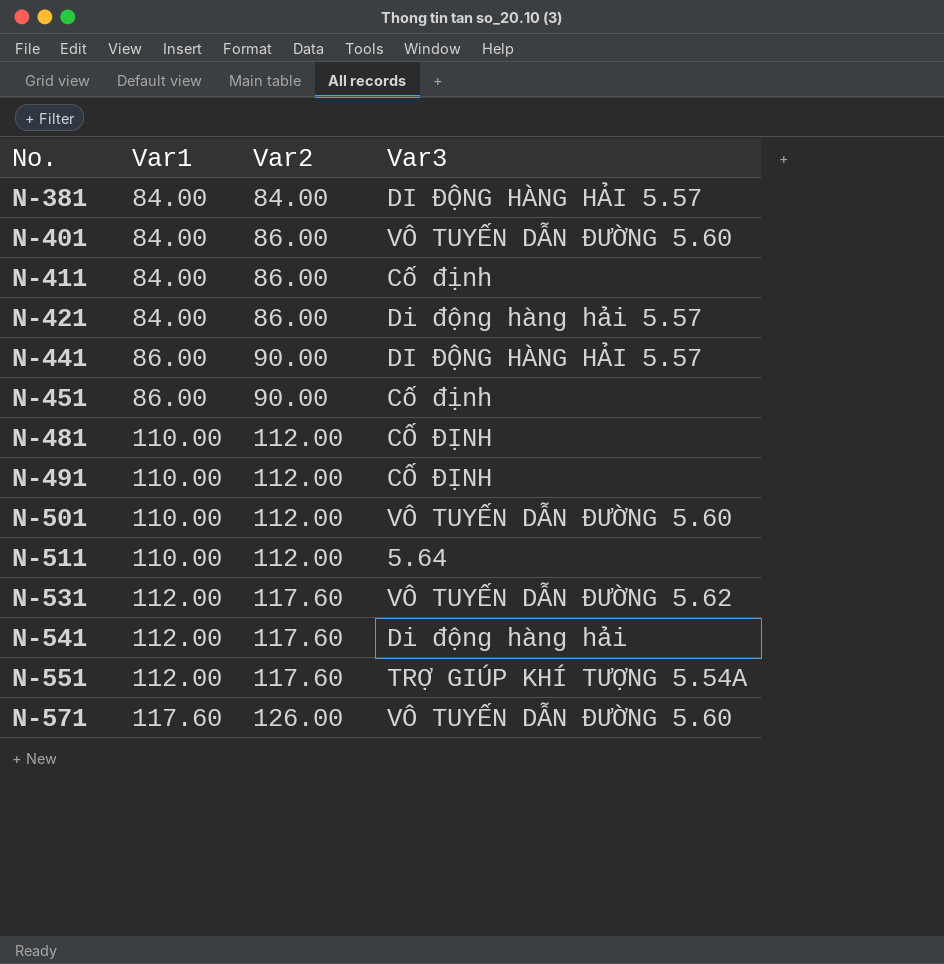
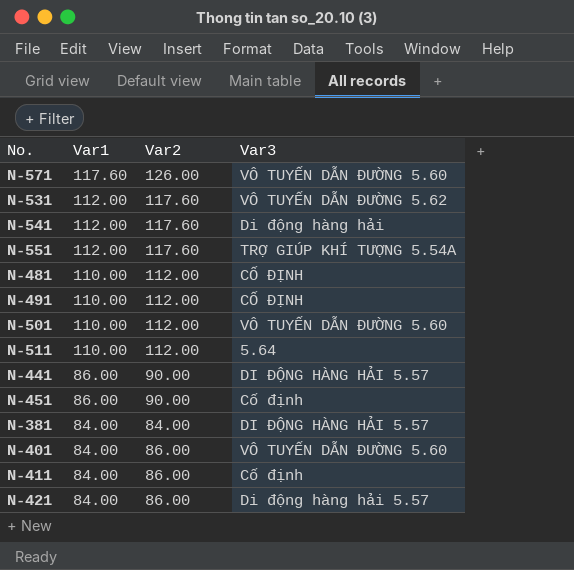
row order: No. ascending -> Var1 descending

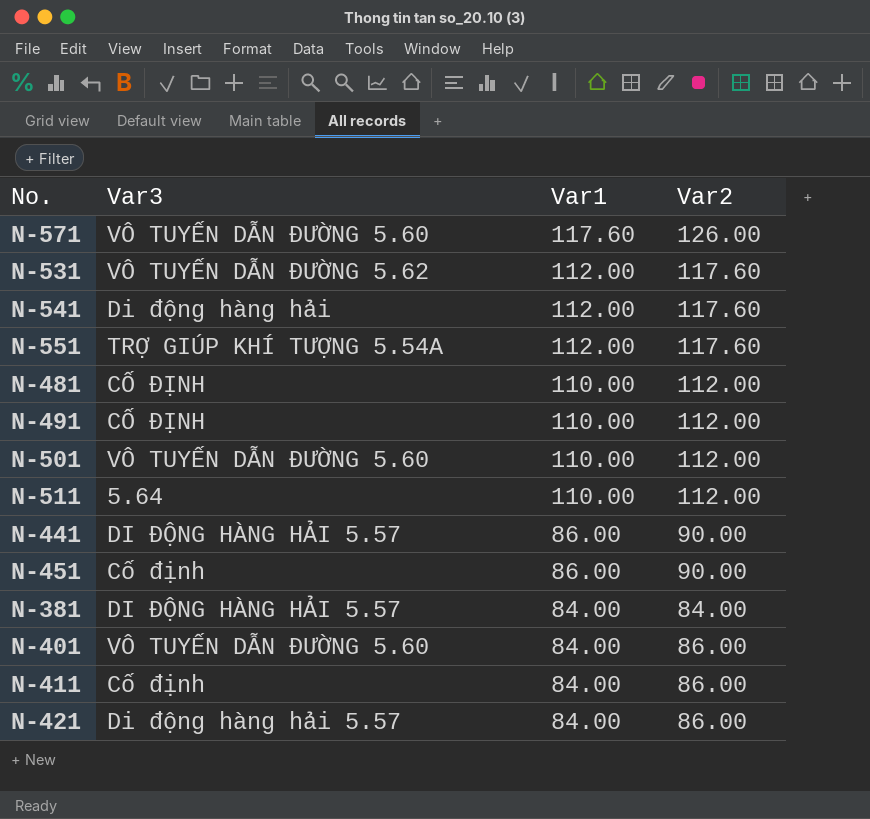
column Var3 | position: 4 -> 2

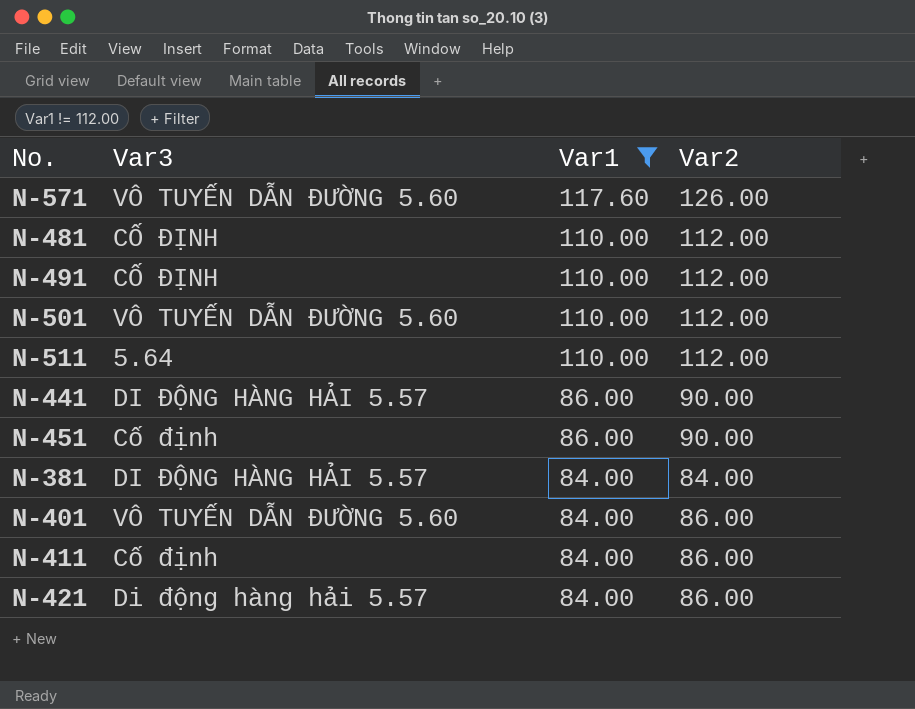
filter: none -> Var1 != 112.00

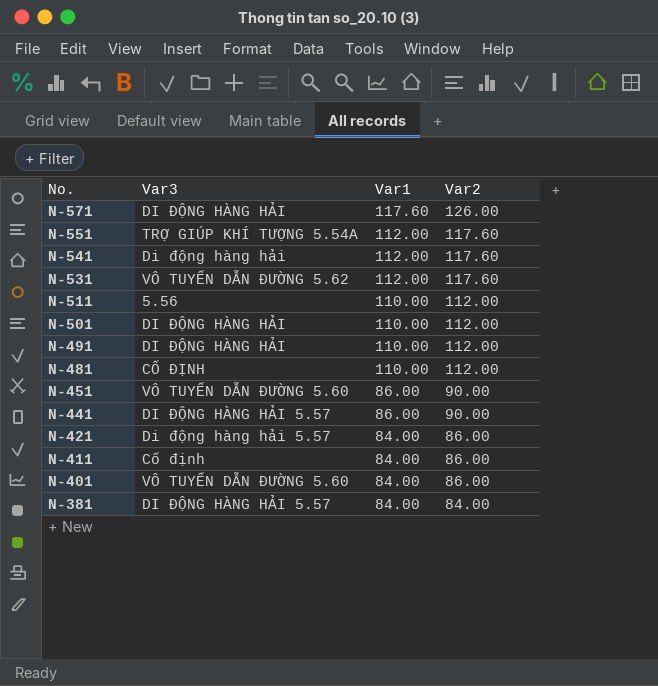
filter: Var1 != 112.00 -> none
row order: Var1 descending -> No. descending
N-571 | Var3: VÔ TUYẾN DẪN ĐƯỜNG 5.60 -> DI ĐỘNG HÀNG HẢI
N-511 | Var3: 5.64 -> 5.56
N-501 | Var3: VÔ TUYẾN DẪN ĐƯỜNG 5.60 -> DI ĐỘNG HÀNG HẢI
N-491 | Var3: CỐ ĐỊNH -> DI ĐỘNG HÀNG HẢI
N-451 | Var3: Cố định -> VÔ TUYẾN DẪN ĐƯỜNG 5.60

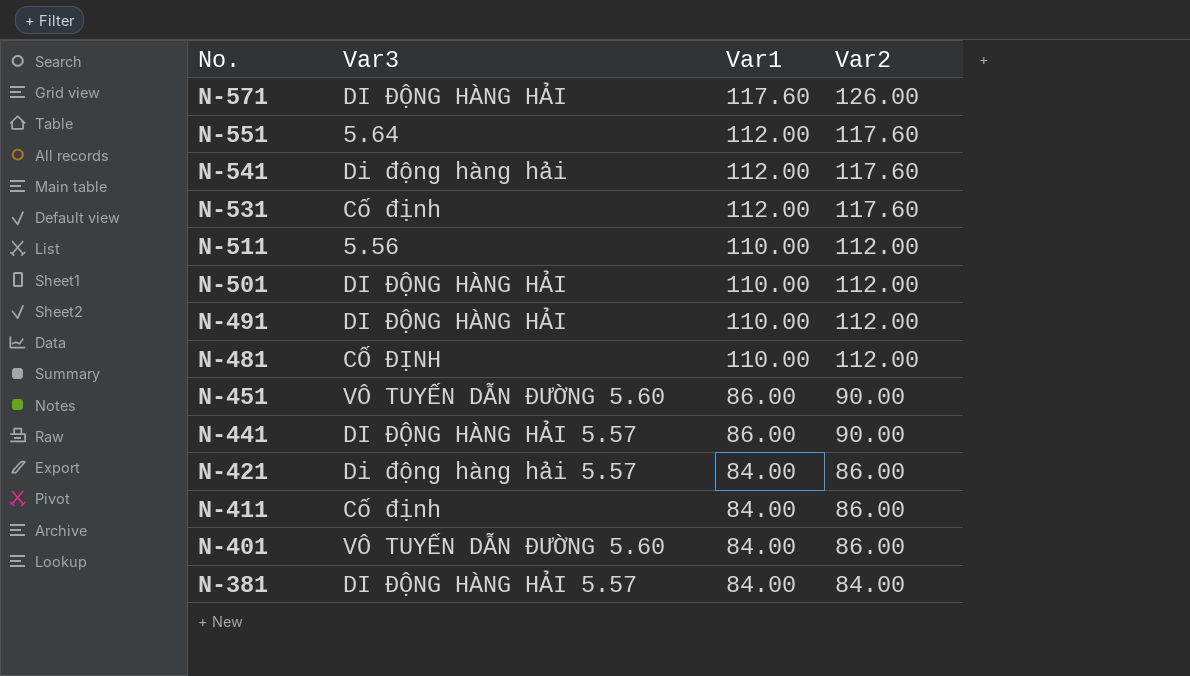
N-551 | Var3: TRỢ GIÚP KHÍ TƯỢNG 5.54A -> 5.64
N-531 | Var3: VÔ TUYẾN DẪN ĐƯỜNG 5.62 -> Cố định

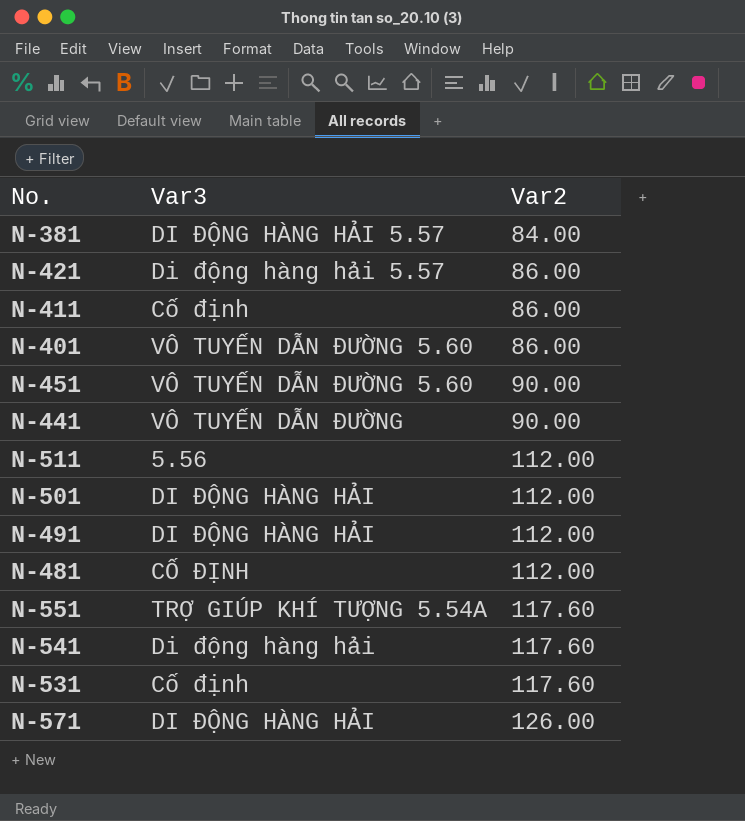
row order: No. descending -> Var2 ascending
column Var1 | position: 3 -> none
N-441 | Var3: DI ĐỘNG HÀNG HẢI 5.57 -> VÔ TUYẾN DẪN ĐƯỜNG
N-551 | Var3: 5.64 -> TRỢ GIÚP KHÍ TƯỢNG 5.54A

